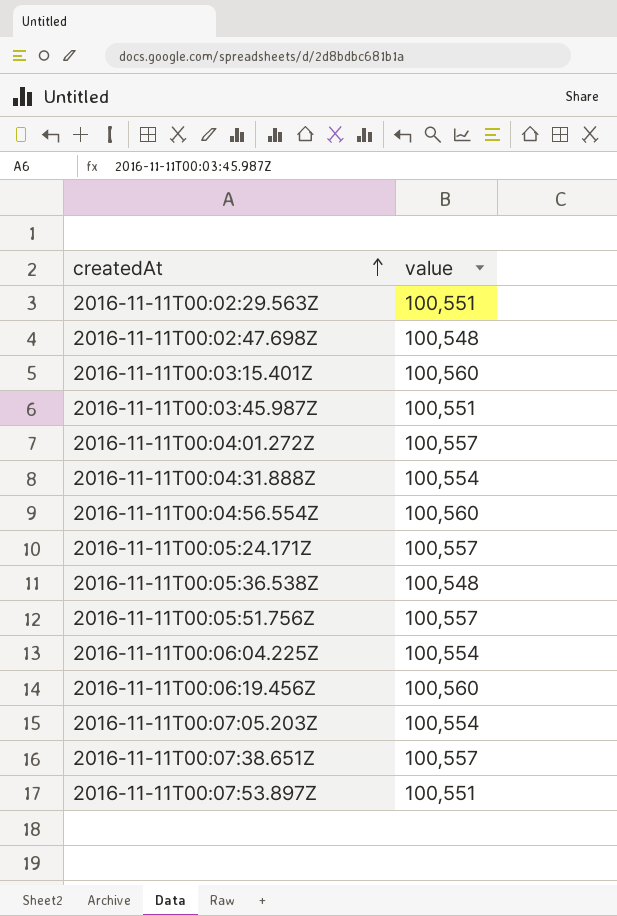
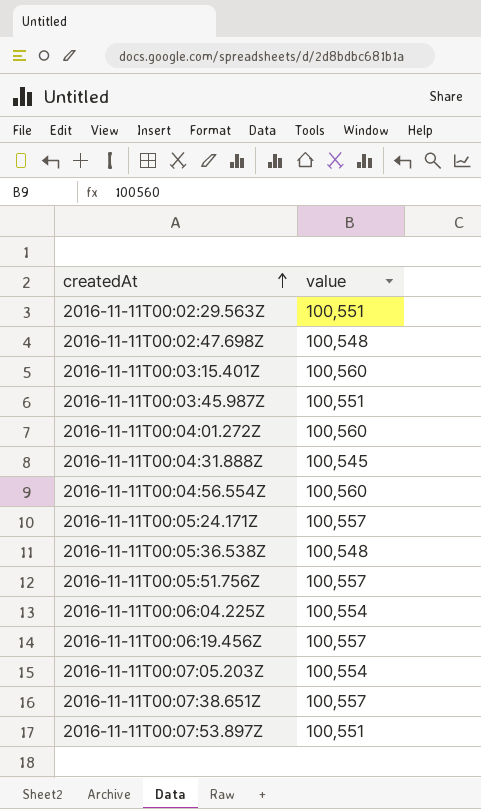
2016-11-11T00:04:01.272Z | value: 100,557 -> 100,560
2016-11-11T00:04:31.888Z | value: 100,554 -> 100,545
2016-11-11T00:06:19.456Z | value: 100,560 -> 100,557

